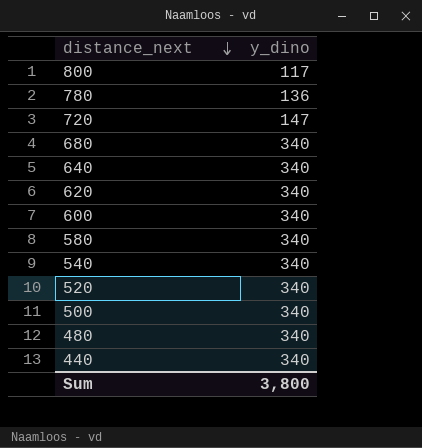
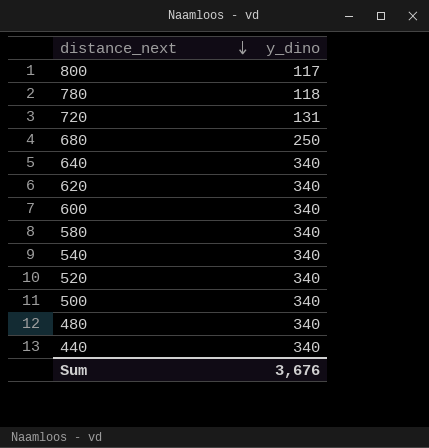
780 | y_dino: 136 -> 118
720 | y_dino: 147 -> 131
680 | y_dino: 340 -> 250
Sum | y_dino: 3,800 -> 3,676

